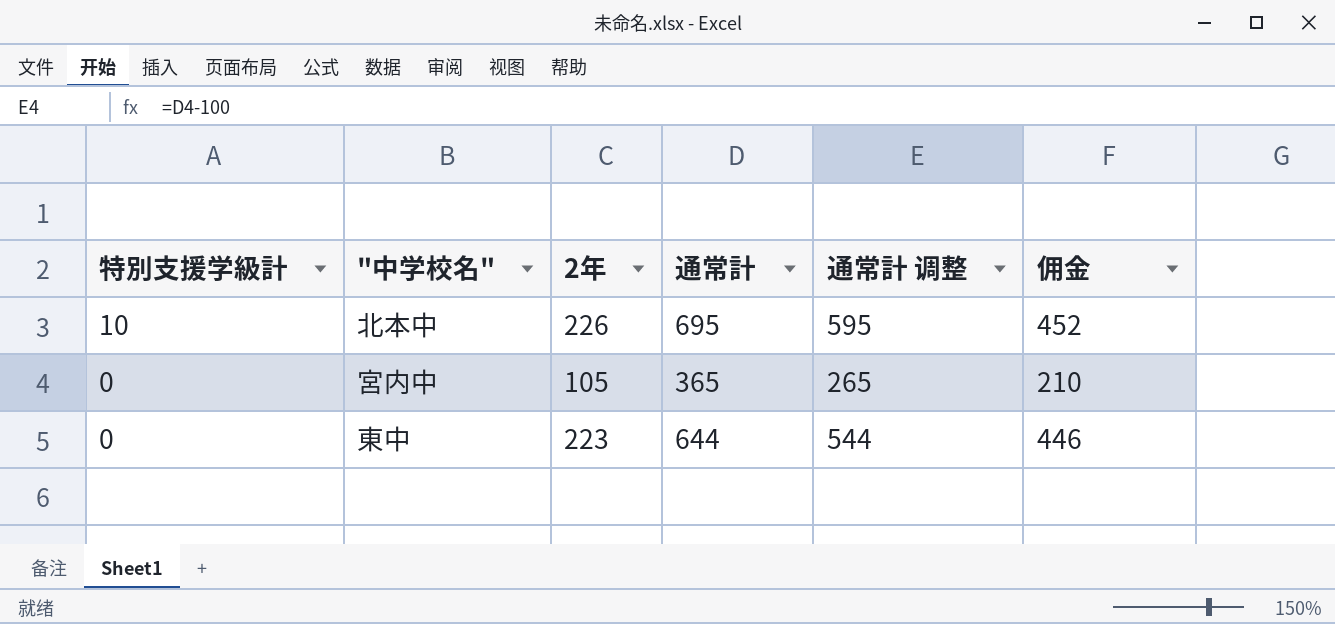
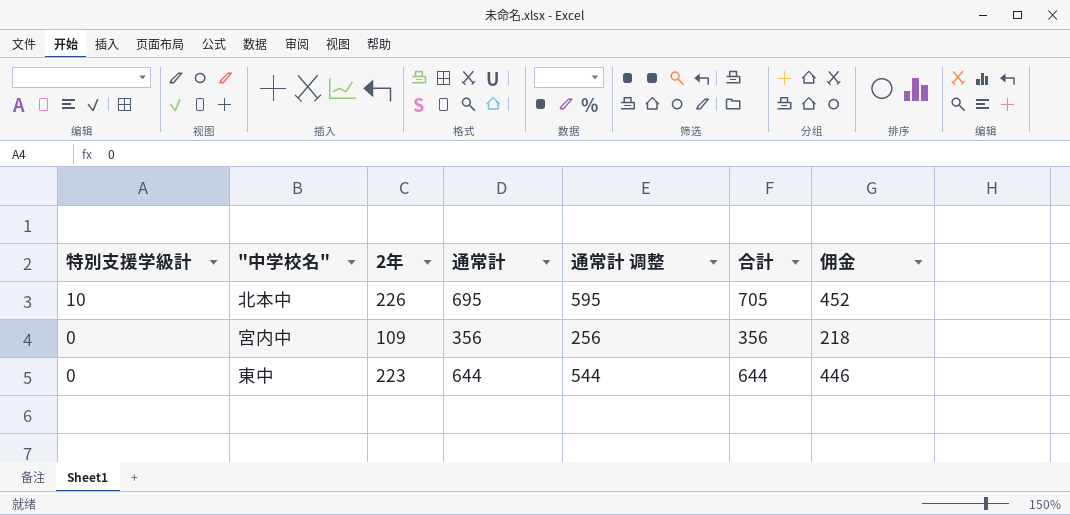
column 合計 | formula: none -> [特別支援学級計] + [通常計]
宮内中 | 2年: 105 -> 109
宮内中 | 通常計: 365 -> 356
宮内中 | 通常計 调整: 265 -> 256
宮内中 | 佣金: 210 -> 218

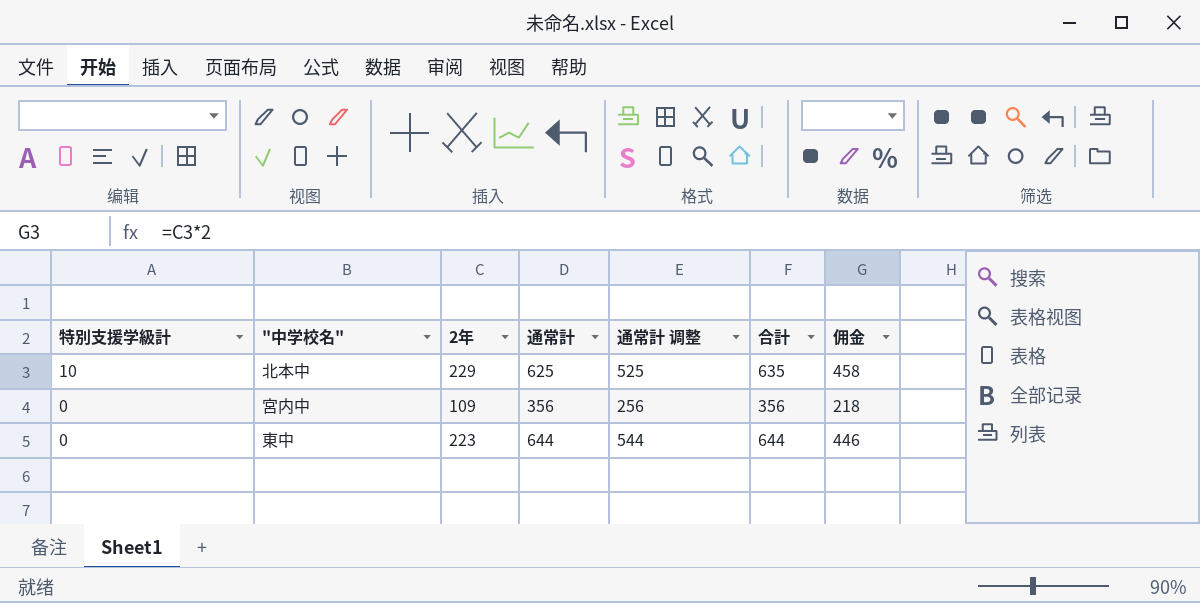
北本中 | 2年: 226 -> 229
北本中 | 通常計: 695 -> 625
北本中 | 通常計 调整: 595 -> 525
北本中 | 合計: 705 -> 635
北本中 | 佣金: 452 -> 458

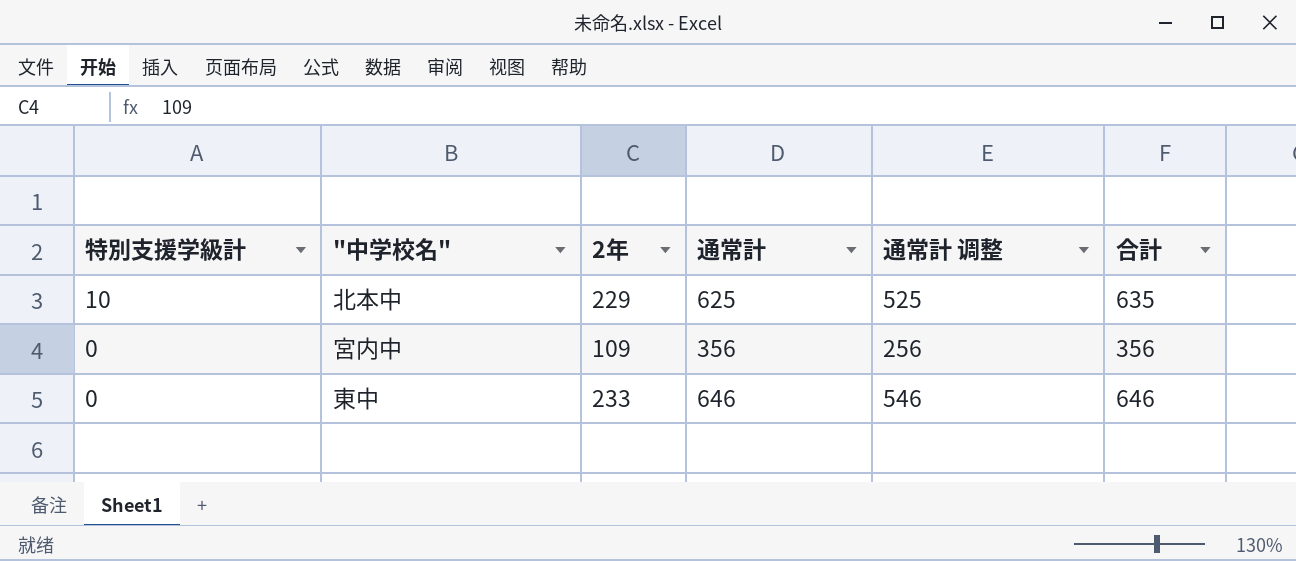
column 佣金 | formula: [2年] * 2 -> none
東中 | 2年: 223 -> 233
東中 | 通常計: 644 -> 646
東中 | 通常計 调整: 544 -> 546
東中 | 合計: 644 -> 646

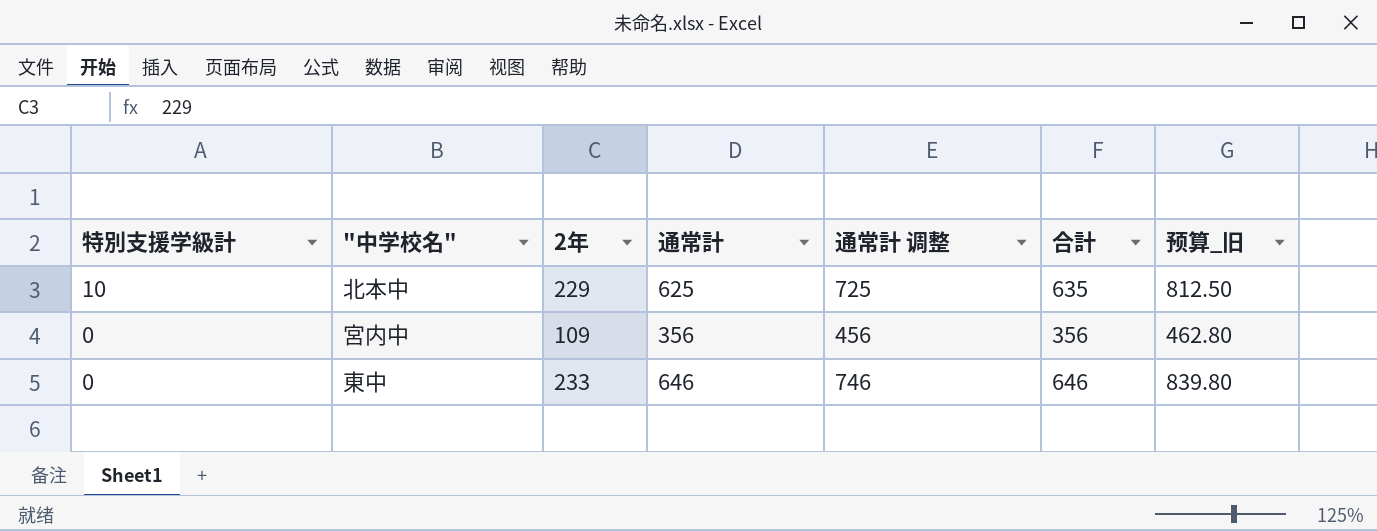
column 通常計 调整 | formula: [通常計] - 100 -> [通常計] + 100
column 预算_旧 | formula: none -> [通常計] * 1.3

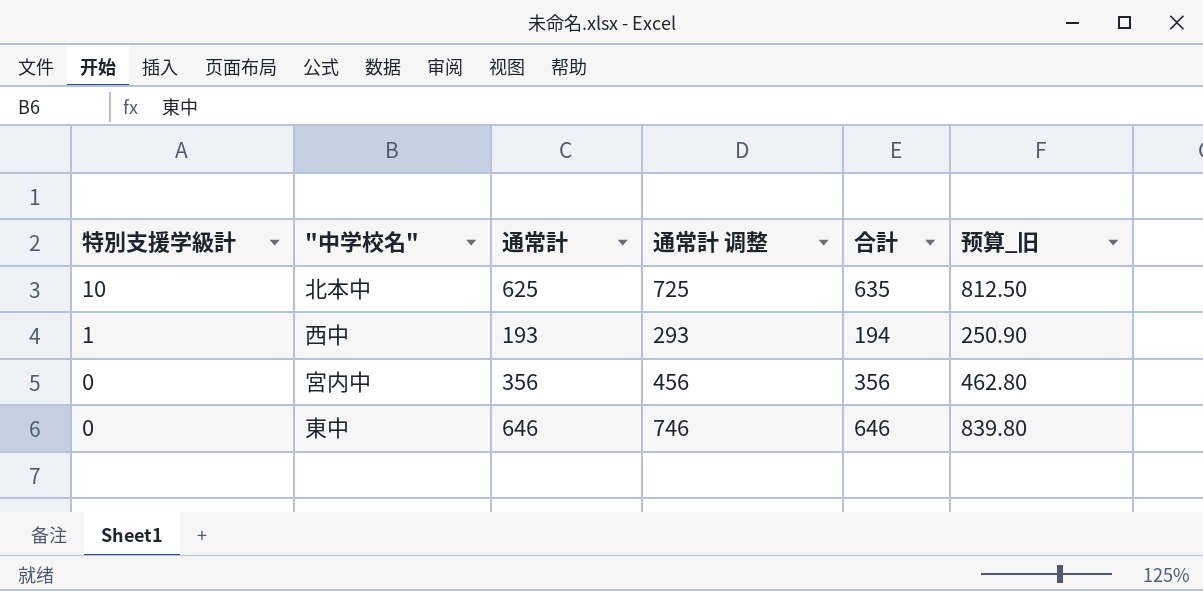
column 2年 | position: 3 -> none
row 西中: none -> 1 | 193 | 293 | 194 | 250.90

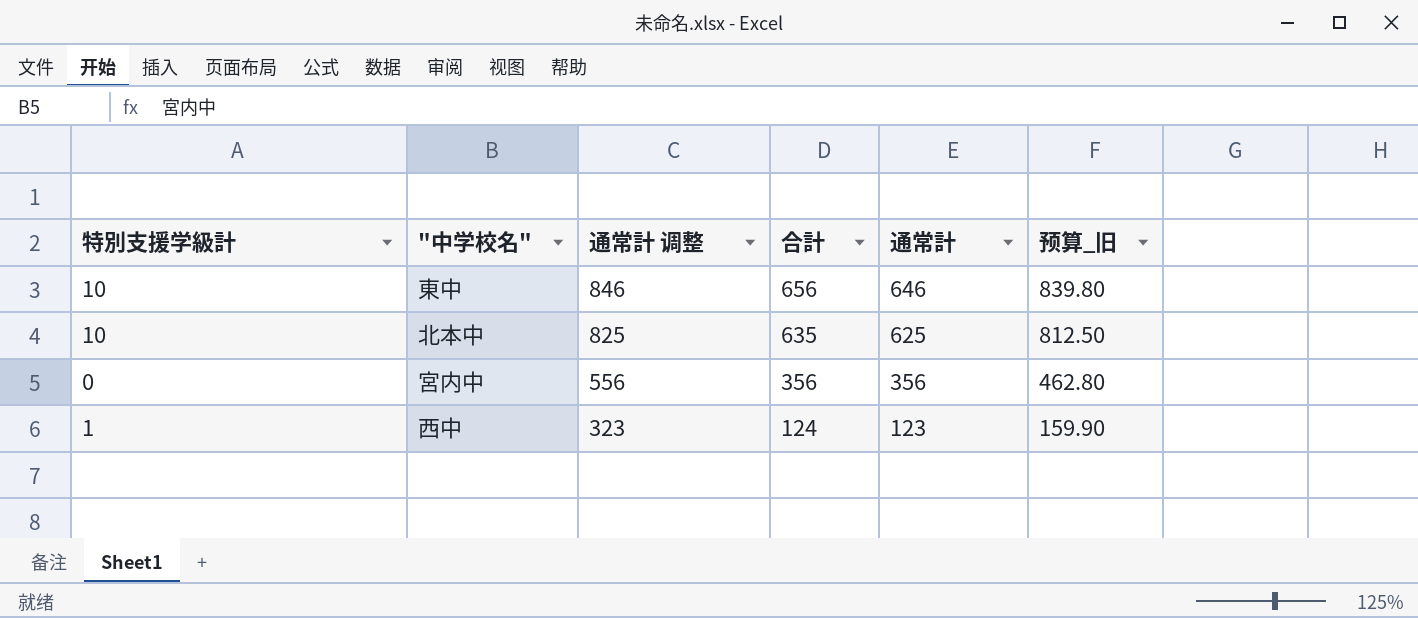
row order: 特別支援学級計 descending -> 通常計 调整 descending
column 通常計 调整 | formula: [通常計] + 100 -> [通常計] + 200
column 通常計 | position: 3 -> 5
東中 | 特別支援学級計: 0 -> 10
東中 | 合計: 646 -> 656
西中 | 合計: 194 -> 124
西中 | 通常計: 193 -> 123
西中 | 预算_旧: 250.90 -> 159.90

